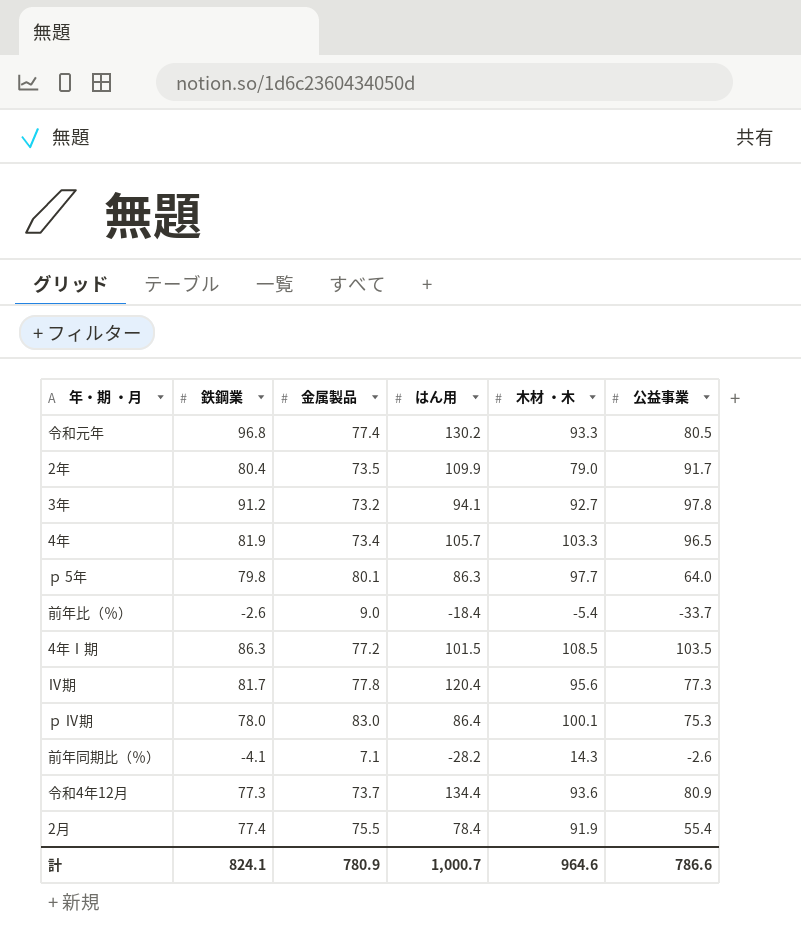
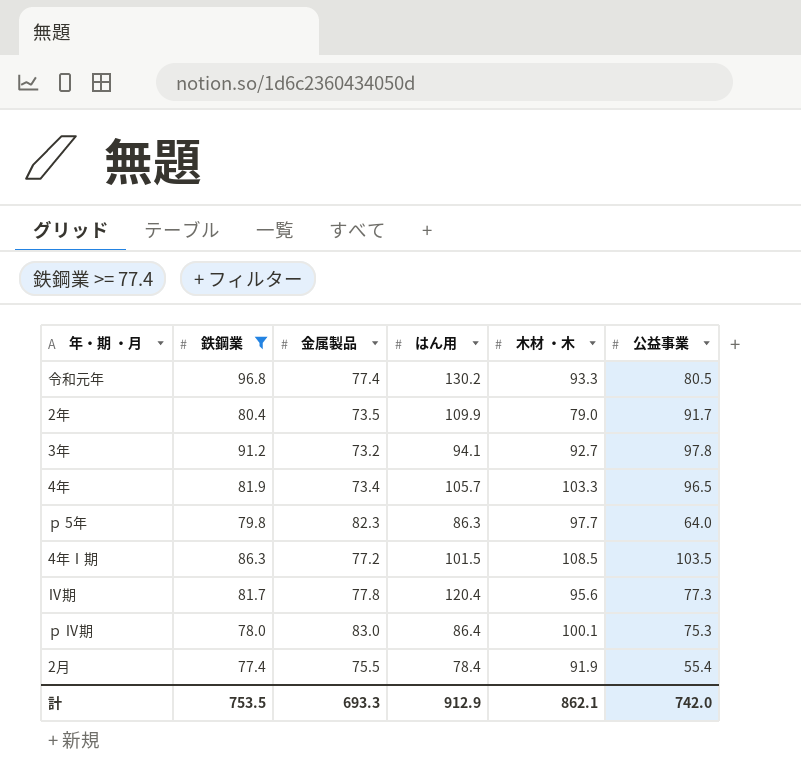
filter: none -> 鉄鋼業 >= 77.4
ｐ 5年 | 金属製品: 80.1 -> 82.3
計 | 鉄鋼業: 824.1 -> 753.5
計 | 金属製品: 780.9 -> 693.3
計 | はん用: 1,000.7 -> 912.9
計 | 木材 ・木: 964.6 -> 862.1
計 | 公益事業: 786.6 -> 742.0

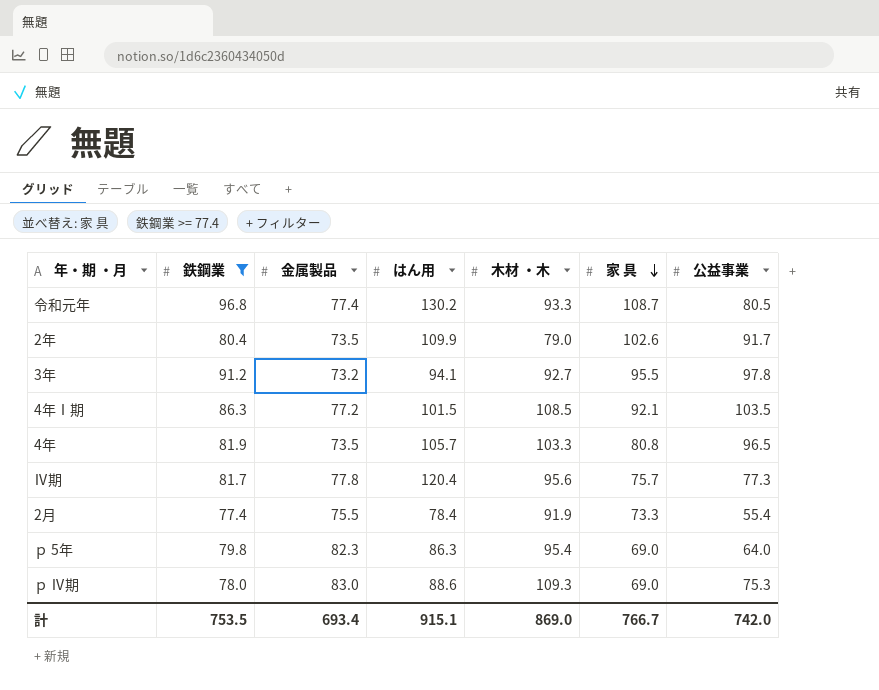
row order: none -> 家 具 descending
column 家 具 | position: none -> 6
4年 | 金属製品: 73.4 -> 73.5
ｐ 5年 | 木材 ・木: 97.7 -> 95.4
ｐ Ⅳ期 | はん用: 86.4 -> 88.6
ｐ Ⅳ期 | 木材 ・木: 100.1 -> 109.3
計 | 金属製品: 693.3 -> 693.4
計 | はん用: 912.9 -> 915.1
計 | 木材 ・木: 862.1 -> 869.0

